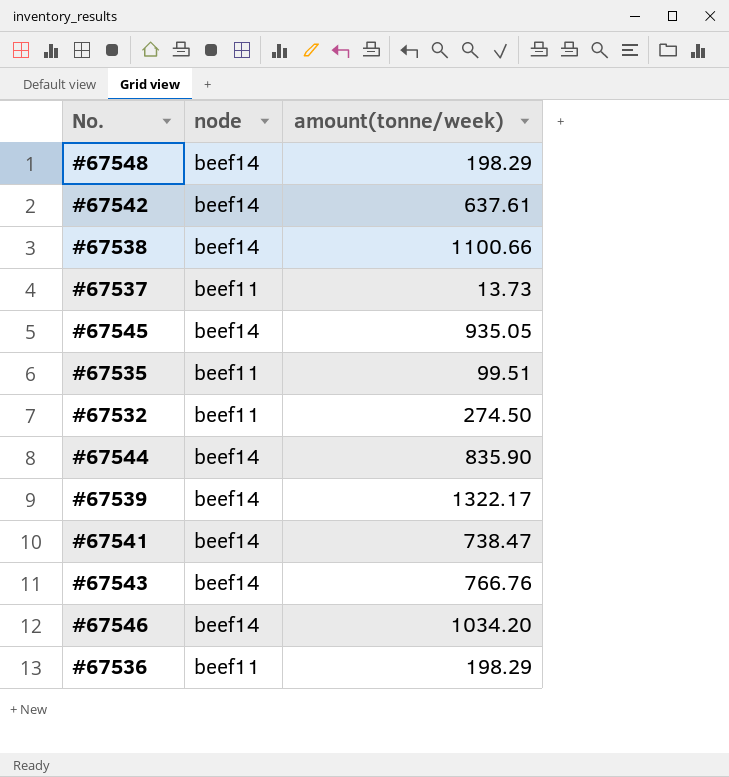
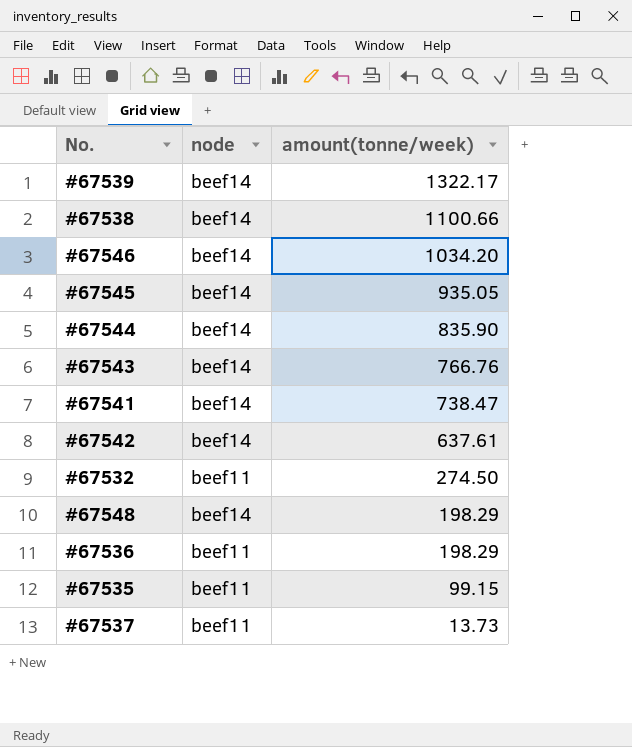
row order: none -> amount(tonne/week) descending
#67535 | amount(tonne/week): 99.51 -> 99.15

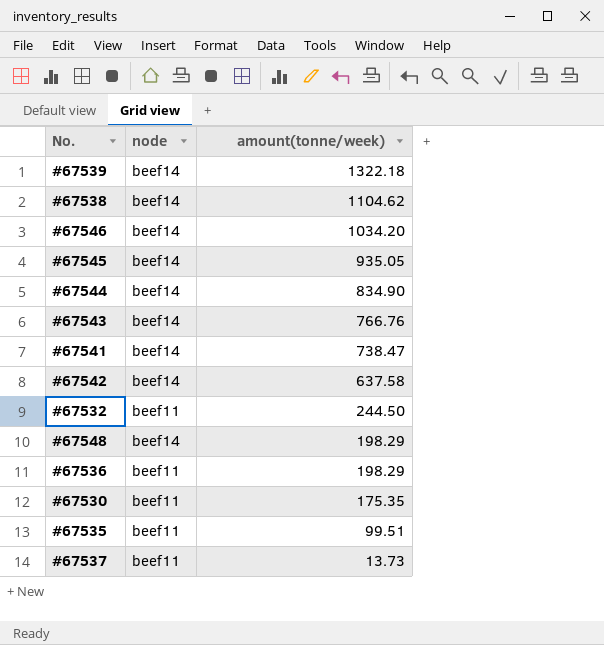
#67539 | amount(tonne/week): 1322.17 -> 1322.18
#67538 | amount(tonne/week): 1100.66 -> 1104.62
#67544 | amount(tonne/week): 835.90 -> 834.90
#67542 | amount(tonne/week): 637.61 -> 637.58
#67532 | amount(tonne/week): 274.50 -> 244.50
row #67530: none -> beef11 | 175.35
#67535 | amount(tonne/week): 99.15 -> 99.51

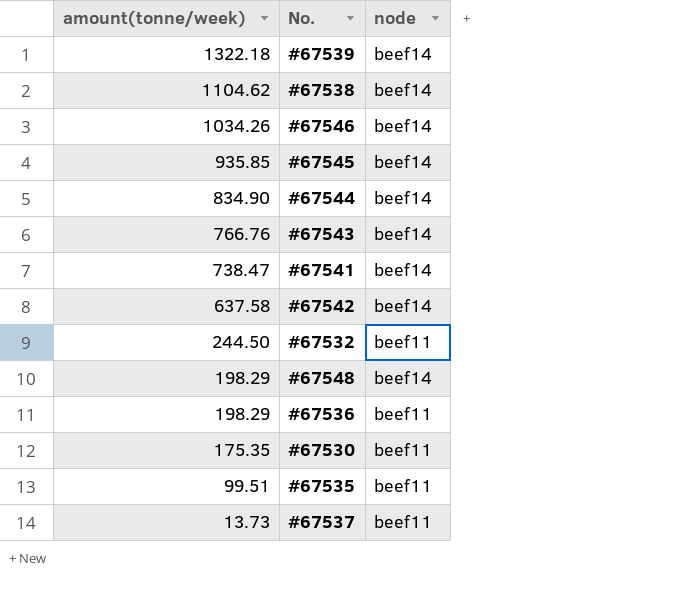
column amount(tonne/week) | position: 3 -> 1
#67546 | amount(tonne/week): 1034.20 -> 1034.26
#67545 | amount(tonne/week): 935.05 -> 935.85

